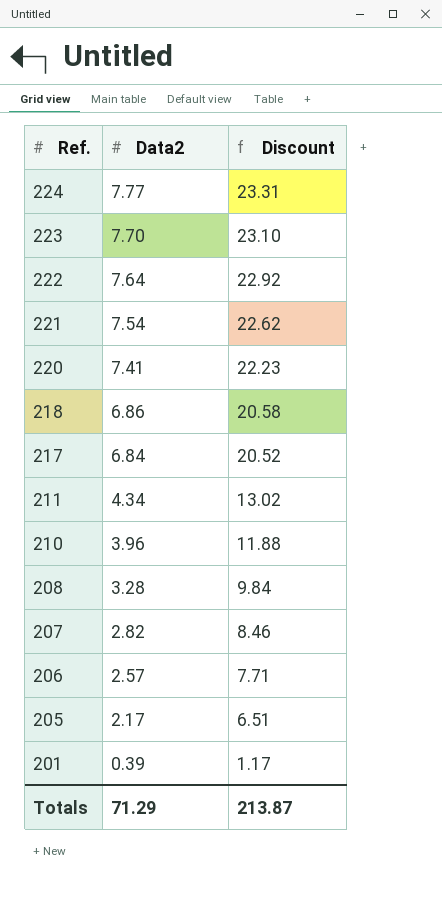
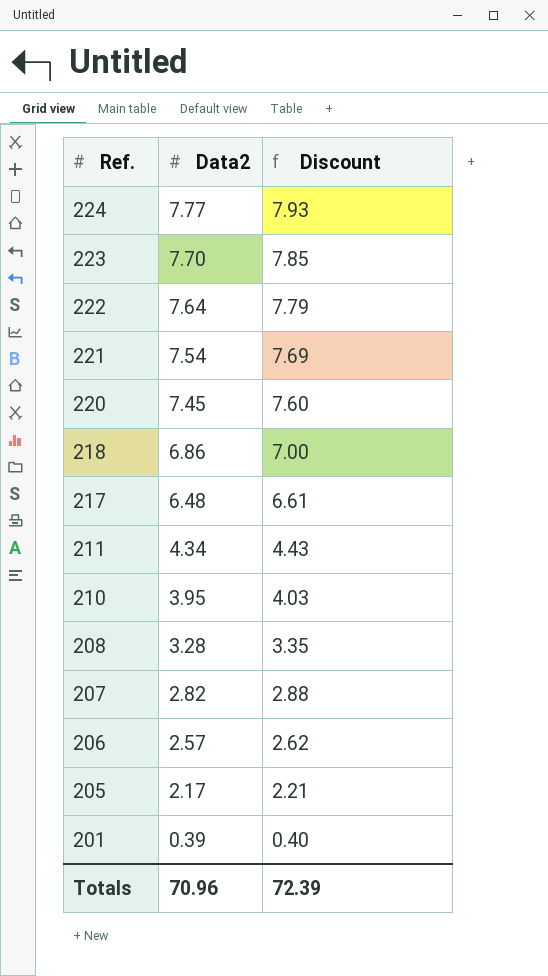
column Discount | formula: [Data2] * 3 -> [Data2] * 1.02
220 | Data2: 7.41 -> 7.45
217 | Data2: 6.84 -> 6.48
210 | Data2: 3.96 -> 3.95
Totals | Data2: 71.29 -> 70.96
Totals | Discount: 213.87 -> 72.39

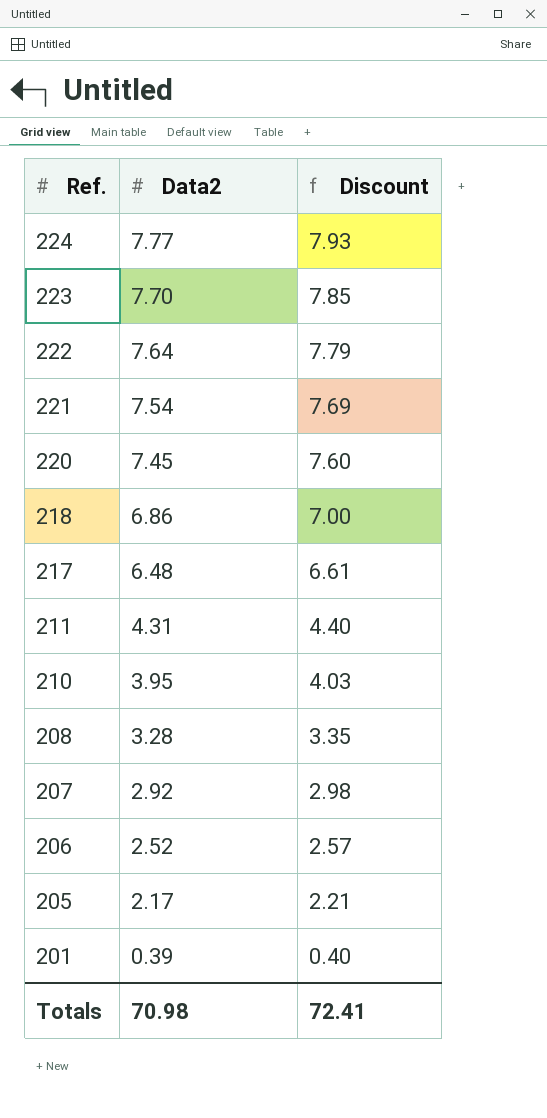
211 | Data2: 4.34 -> 4.31
211 | Discount: 4.43 -> 4.40
207 | Data2: 2.82 -> 2.92
207 | Discount: 2.88 -> 2.98
206 | Data2: 2.57 -> 2.52
206 | Discount: 2.62 -> 2.57
Totals | Data2: 70.96 -> 70.98
Totals | Discount: 72.39 -> 72.41

